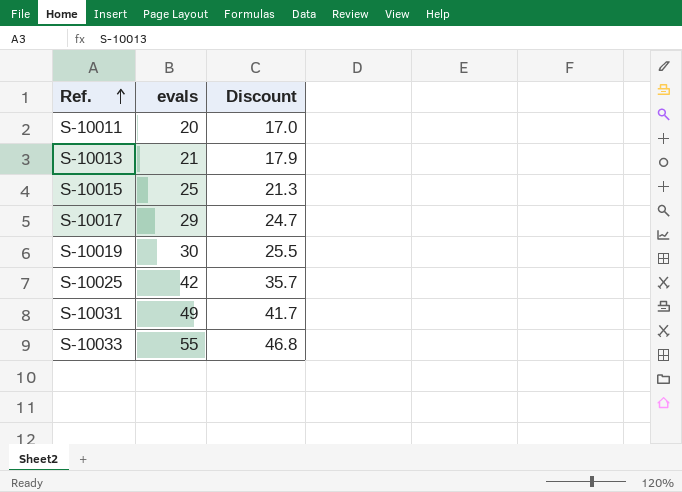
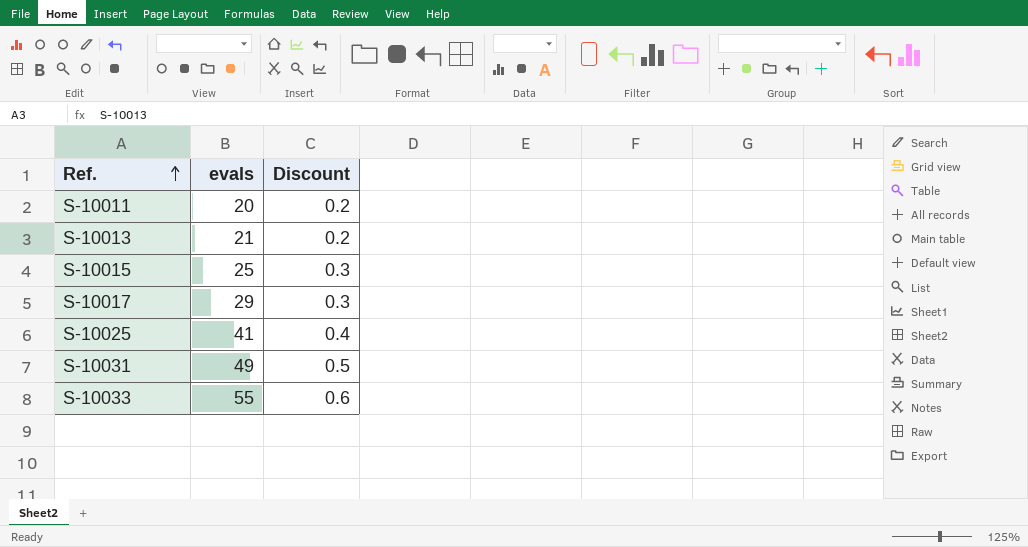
column Discount | formula: [evals] * 0.85 -> [evals] * 0.01
row S-10019: 30 | 25.5 -> none
S-10025 | evals: 42 -> 41

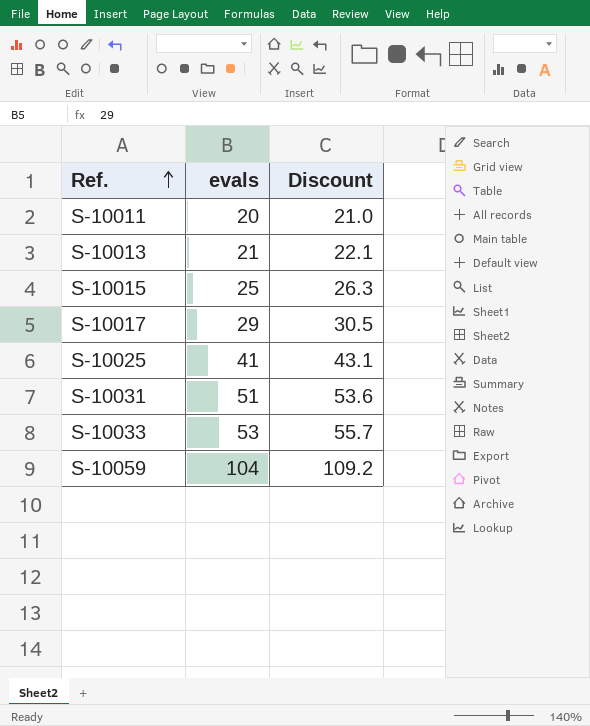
column Discount | formula: [evals] * 0.01 -> [evals] * 1.05
S-10031 | evals: 49 -> 51
S-10033 | evals: 55 -> 53
row S-10059: none -> 104 | 109.2

